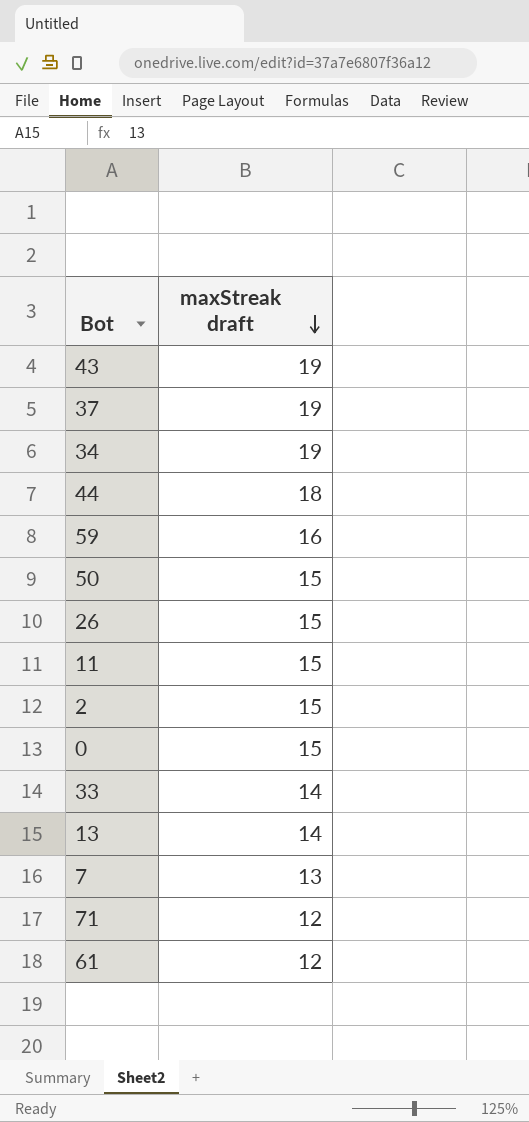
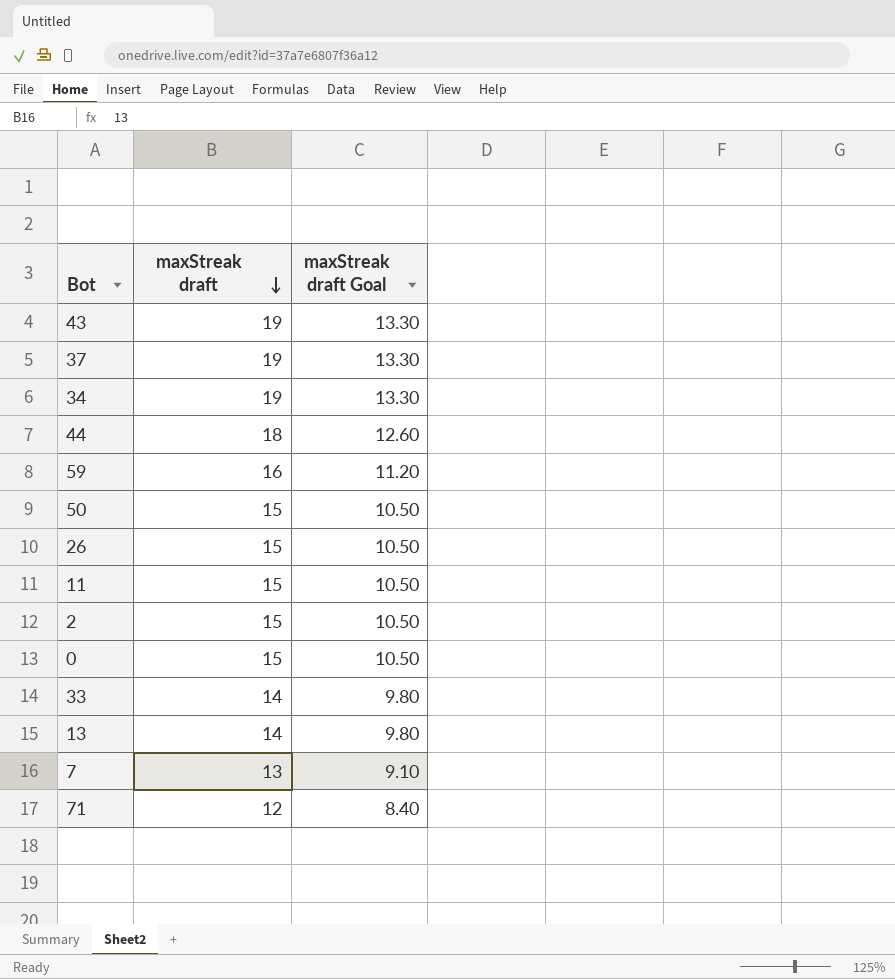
column maxStreak draft Goal | formula: none -> [maxStreak draft] * 0.7
row 61: 12 -> none

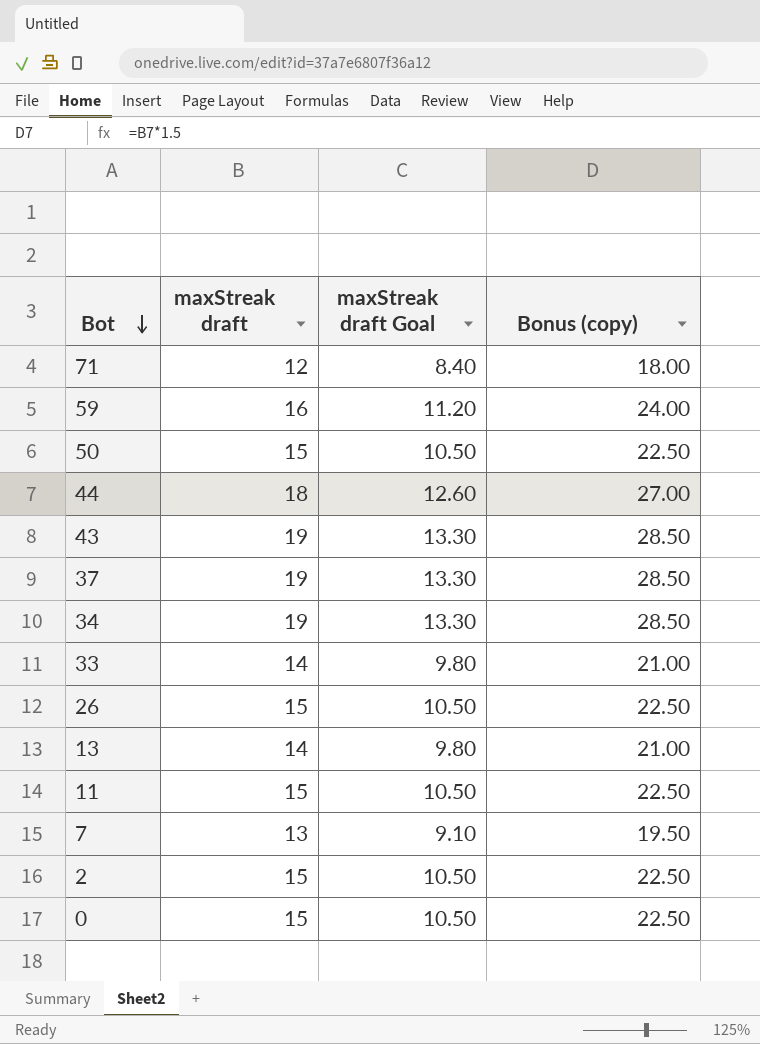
row order: maxStreak draft descending -> Bot descending
column Bonus (copy) | formula: none -> [maxStreak draft] * 1.5

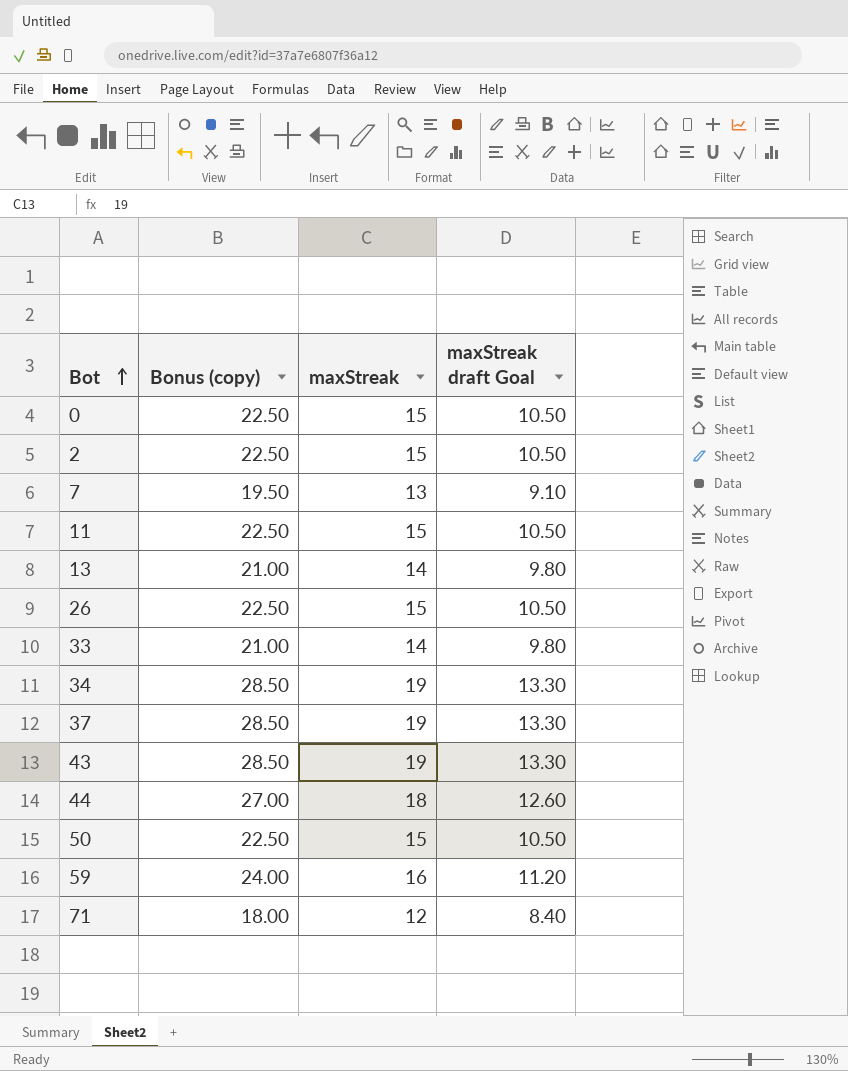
row order: Bot descending -> Bot ascending
column Bonus (copy) | position: 4 -> 2
column name: maxStreak draft -> maxStreak

